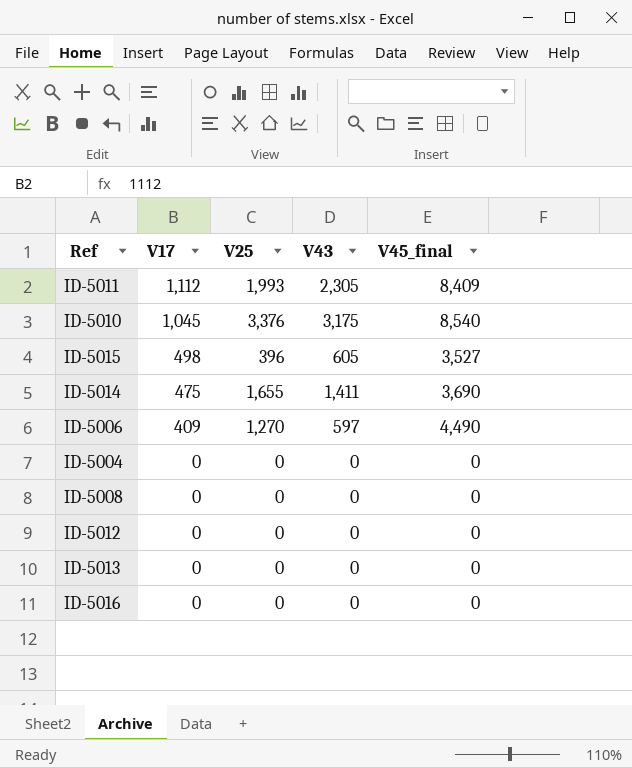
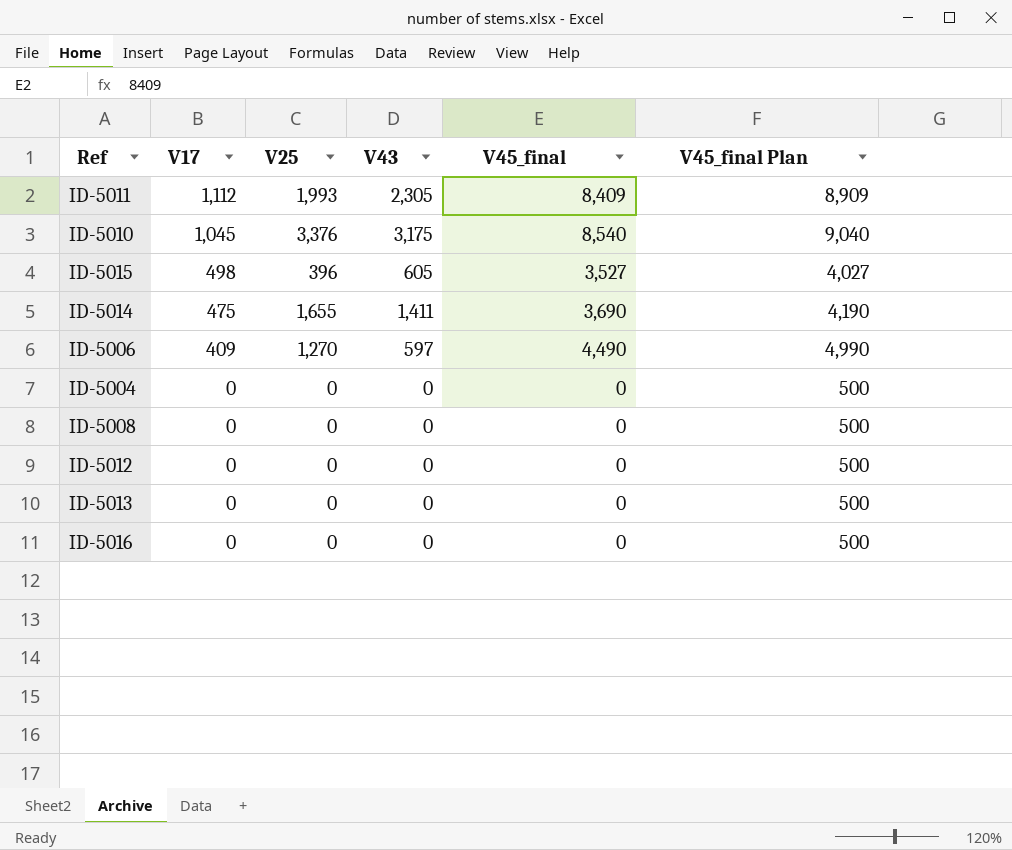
column V45_final Plan | formula: none -> [V45_final] + 500

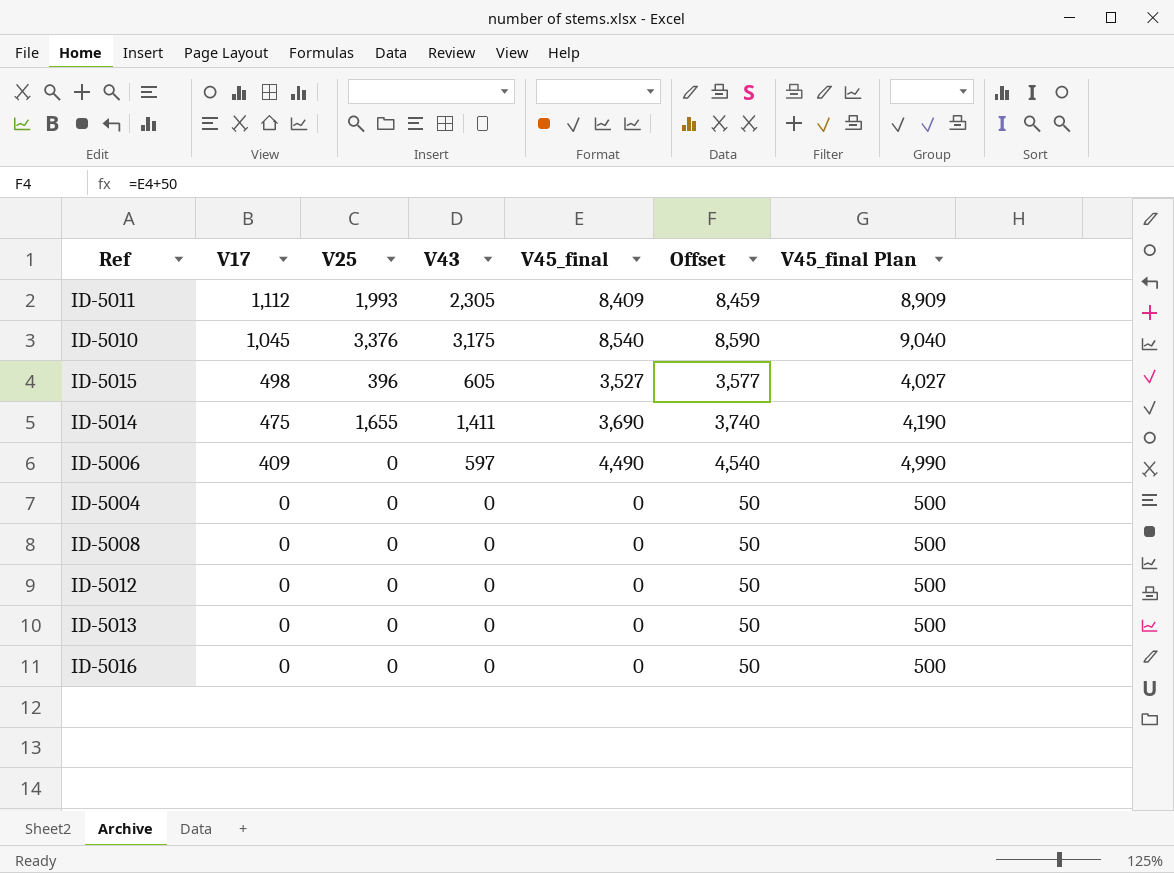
column Offset | formula: none -> [V45_final] + 50
ID-5006 | V25: 1,270 -> 0

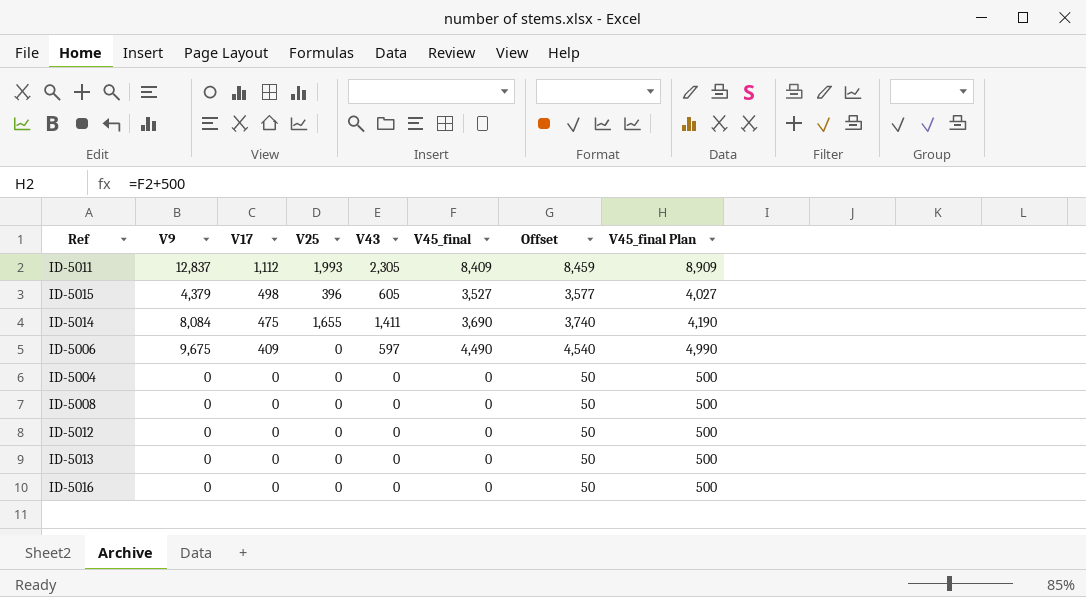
column V9 | position: none -> 2
row ID-5010: 1,045 | 3,376 | 3,175 | 8,540 | 8,590 | 9,040 -> none

